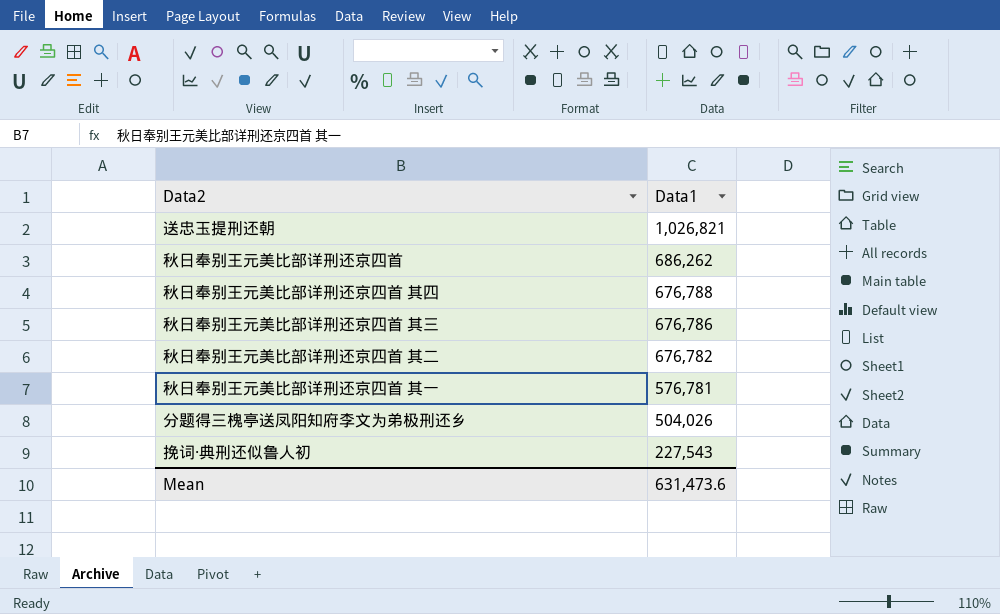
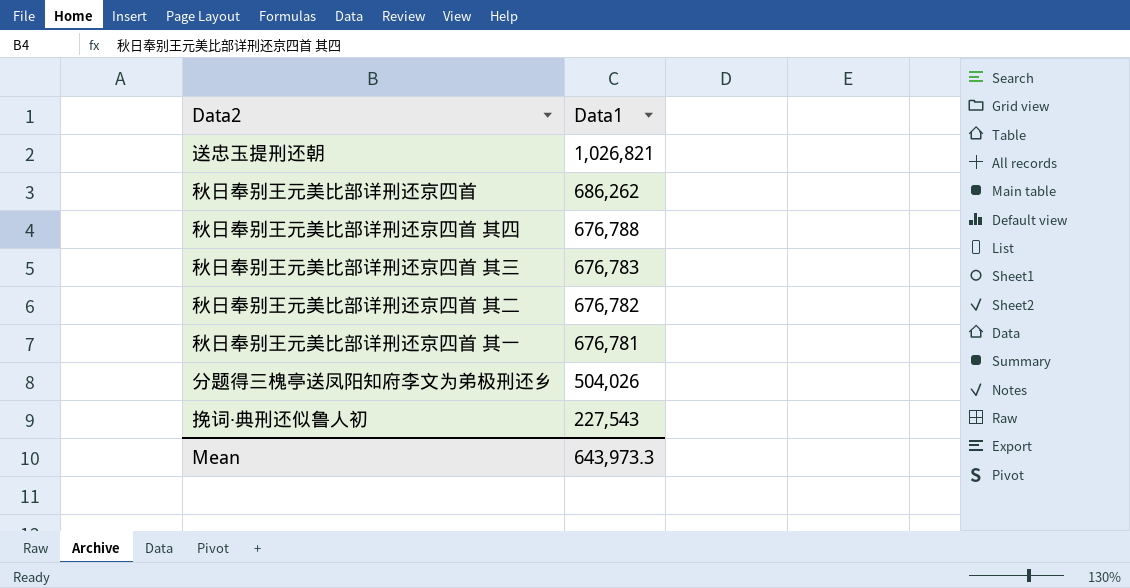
秋日奉别王元美比部详刑还京四首 其三 | Data1: 676,786 -> 676,783
秋日奉别王元美比部详刑还京四首 其一 | Data1: 576,781 -> 676,781
Mean | Data1: 631,473.6 -> 643,973.3

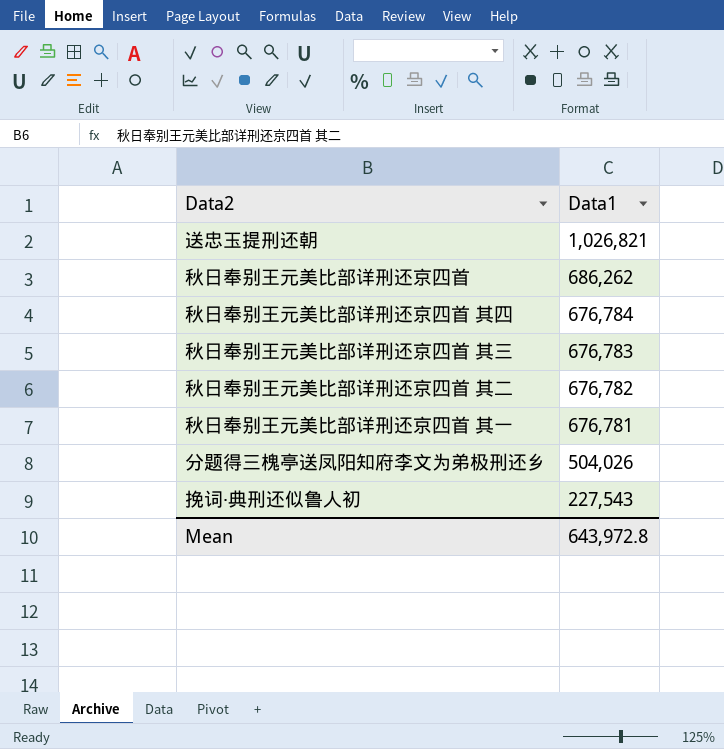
秋日奉别王元美比部详刑还京四首 其四 | Data1: 676,788 -> 676,784
Mean | Data1: 643,973.3 -> 643,972.8

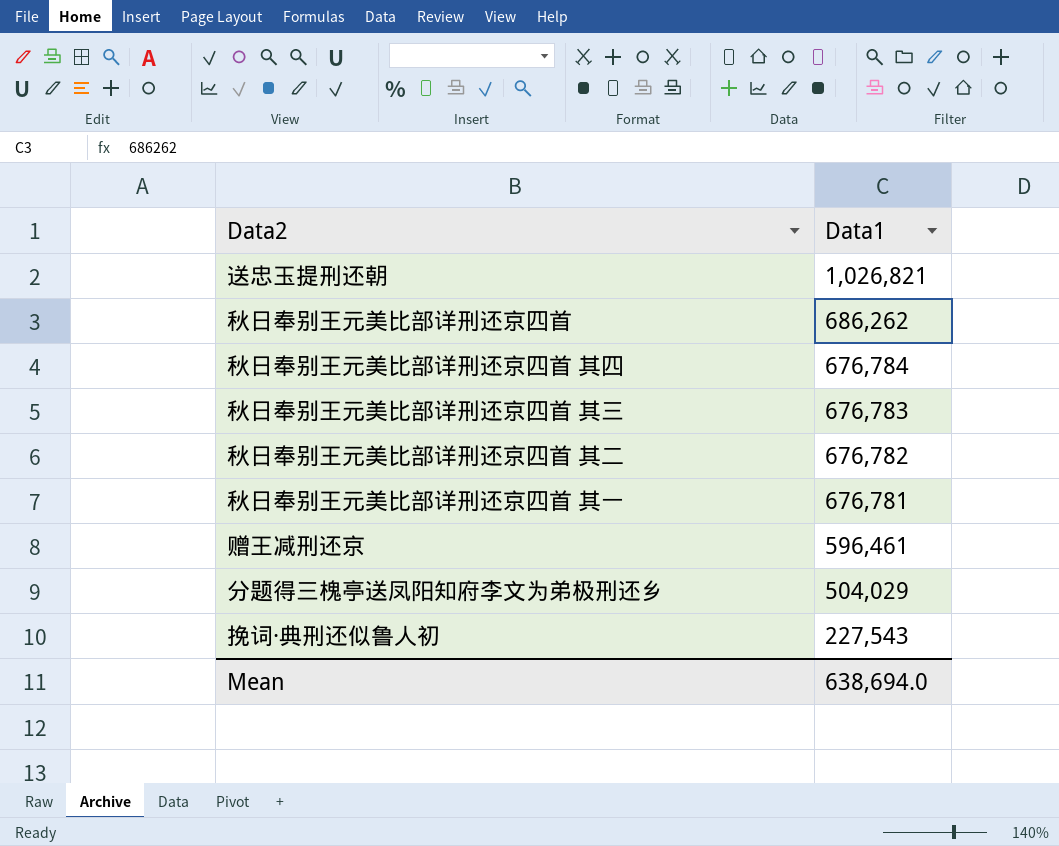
row 赠王减刑还京: none -> 596,461
分题得三槐亭送凤阳知府李文为弟极刑还乡 | Data1: 504,026 -> 504,029
Mean | Data1: 643,972.8 -> 638,694.0

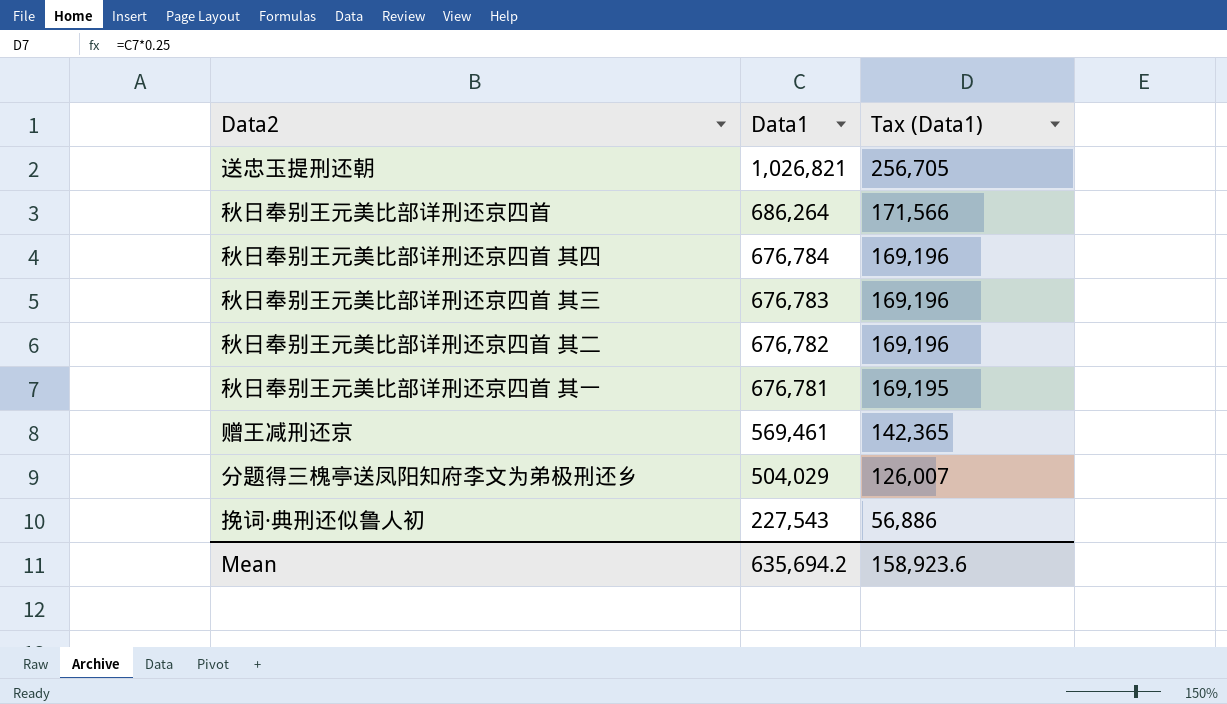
column Tax (Data1) | formula: none -> [Data1] * 0.25
秋日奉别王元美比部详刑还京四首 | Data1: 686,262 -> 686,264
赠王减刑还京 | Data1: 596,461 -> 569,461
Mean | Data1: 638,694.0 -> 635,694.2

